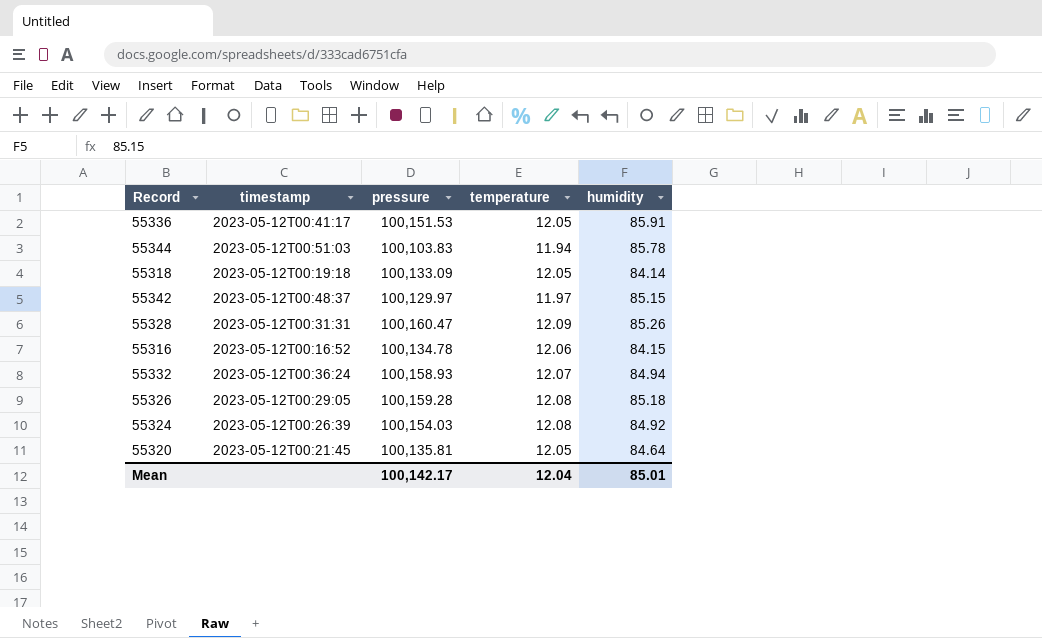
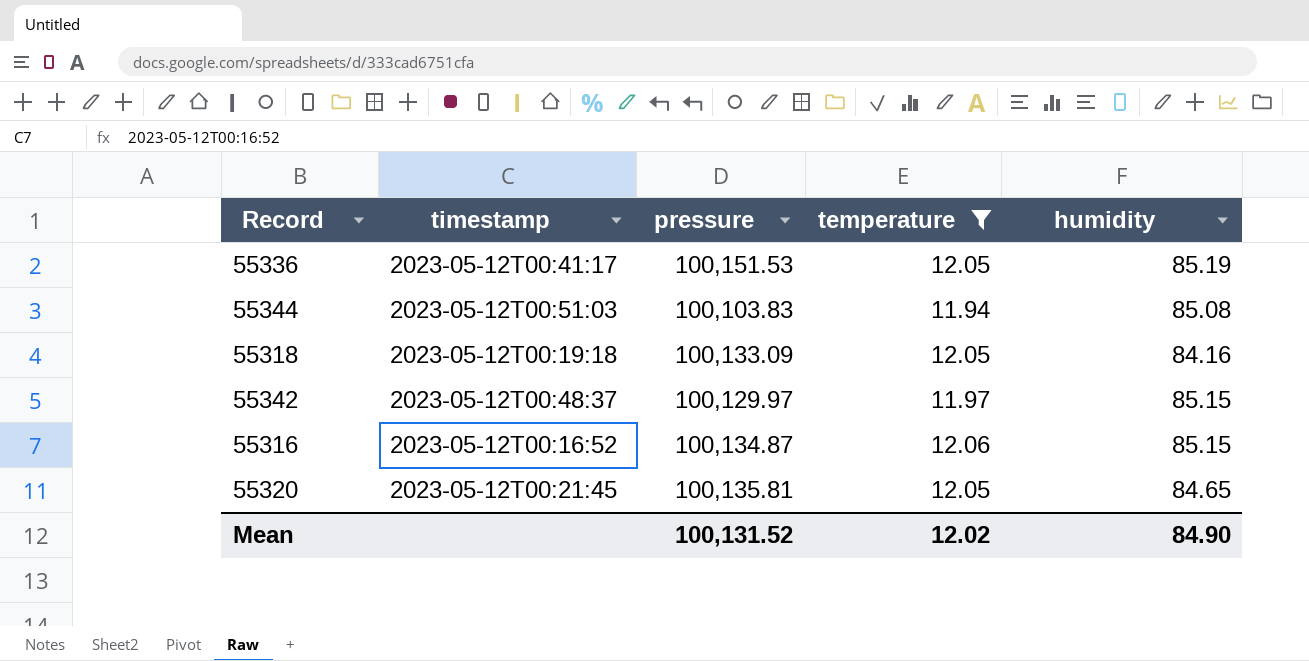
filter: none -> temperature <= 12.06
55336 | humidity: 85.91 -> 85.19
55344 | humidity: 85.78 -> 85.08
55318 | humidity: 84.14 -> 84.16
55316 | pressure: 100,134.78 -> 100,134.87
55316 | humidity: 84.15 -> 85.15
55320 | humidity: 84.64 -> 84.65
Mean | pressure: 100,142.17 -> 100,131.52
Mean | temperature: 12.04 -> 12.02
Mean | humidity: 85.01 -> 84.90

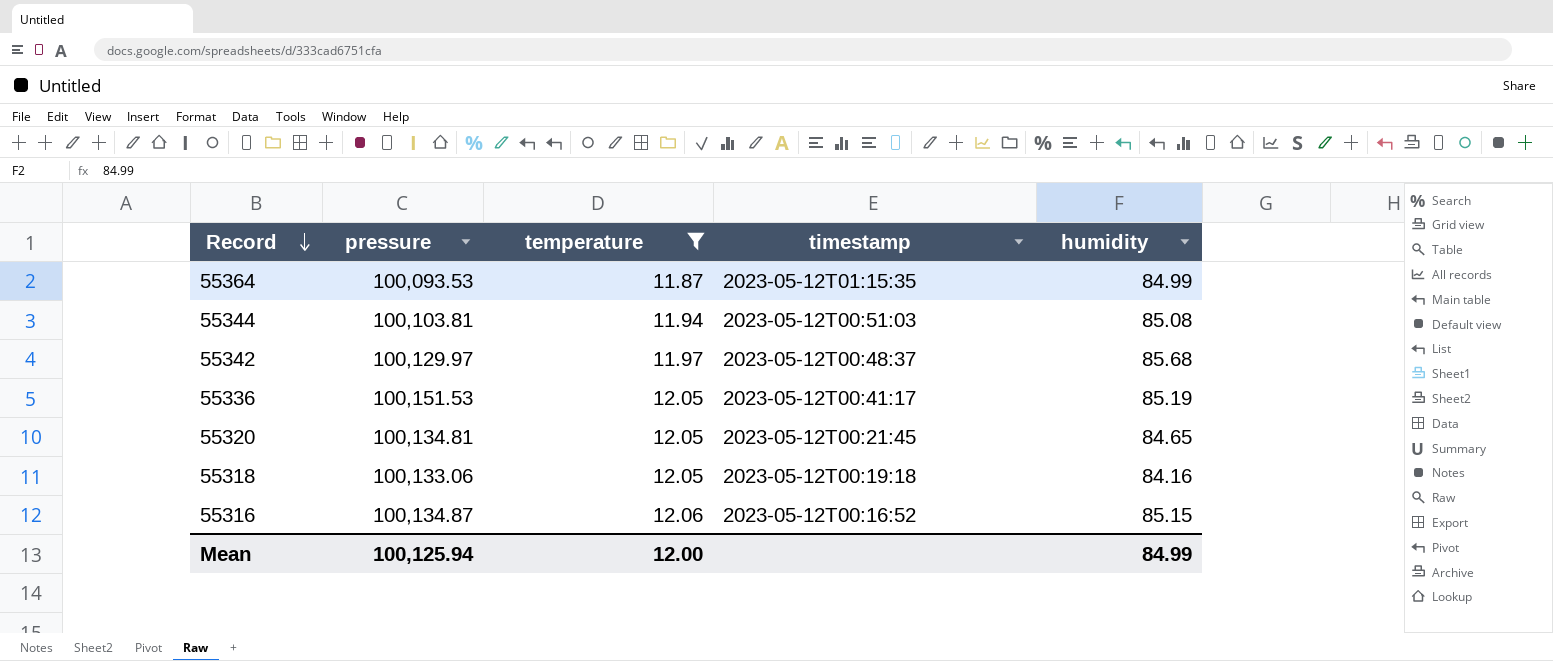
row order: none -> Record descending
column timestamp | position: 2 -> 4
row 55364: none -> 100,093.53 | 11.87 | 2023-05-12T01:15:35 | 84.99
55344 | pressure: 100,103.83 -> 100,103.81
55342 | humidity: 85.15 -> 85.68
55320 | pressure: 100,135.81 -> 100,134.81
55318 | pressure: 100,133.09 -> 100,133.06
Mean | pressure: 100,131.52 -> 100,125.94
Mean | temperature: 12.02 -> 12.00
Mean | humidity: 84.90 -> 84.99

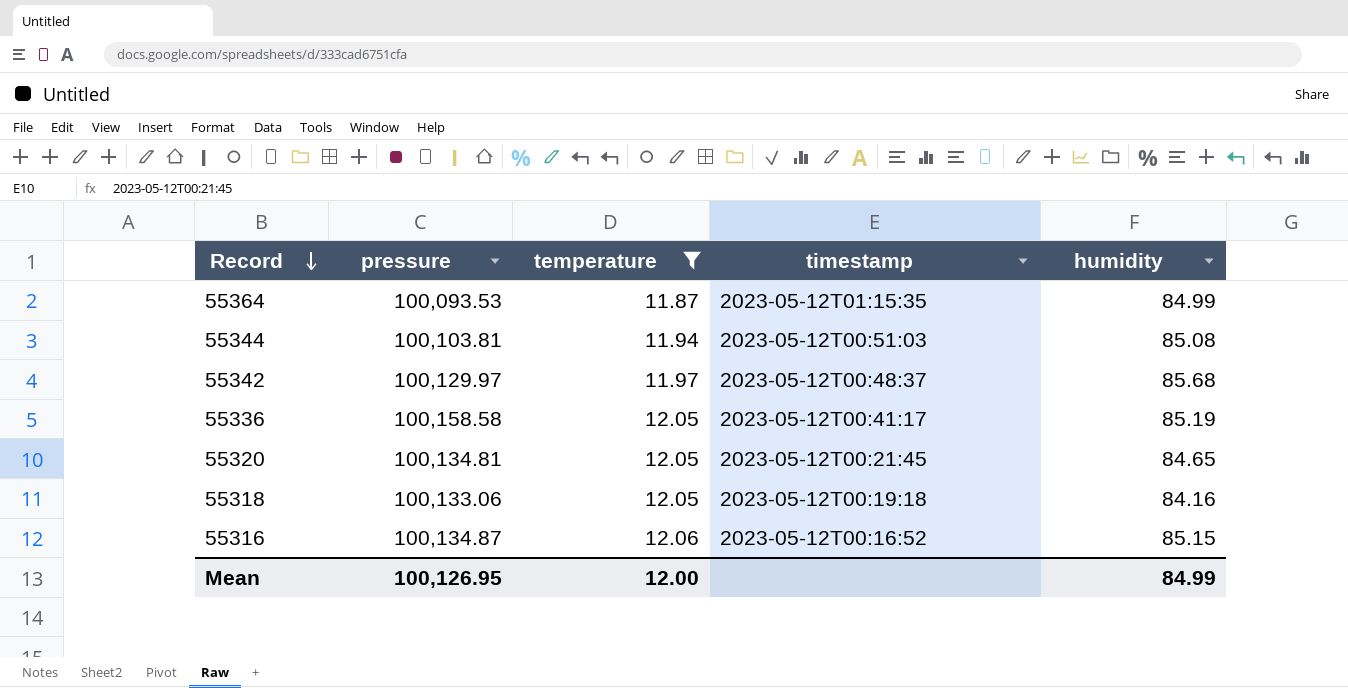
55336 | pressure: 100,151.53 -> 100,158.58
Mean | pressure: 100,125.94 -> 100,126.95

